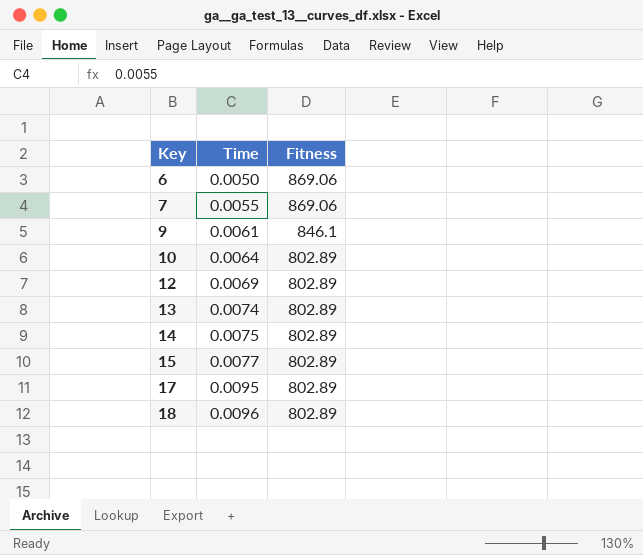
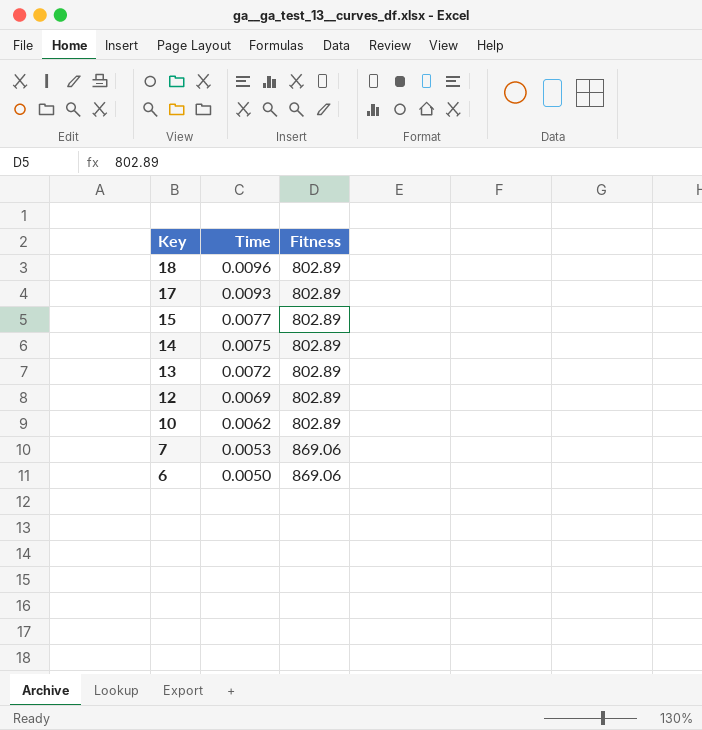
row order: Key ascending -> Key descending
row 9: 0.0061 | 846.1 -> none
17 | Time: 0.0095 -> 0.0093
13 | Time: 0.0074 -> 0.0072
10 | Time: 0.0064 -> 0.0062
7 | Time: 0.0055 -> 0.0053

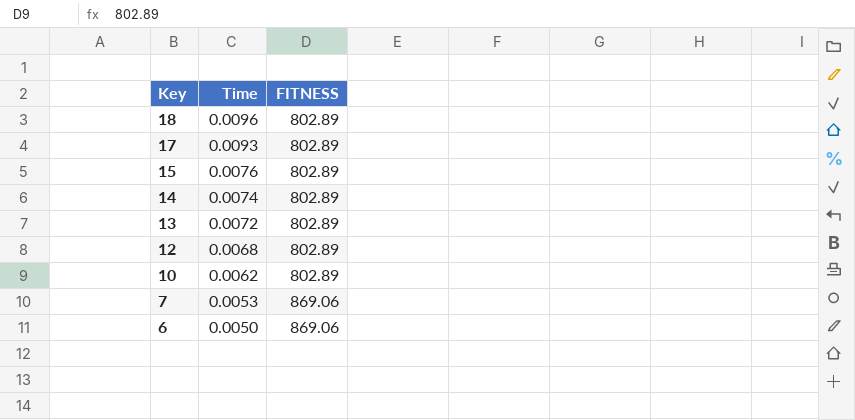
column name: Fitness -> FITNESS
15 | Time: 0.0077 -> 0.0076
14 | Time: 0.0075 -> 0.0074
12 | Time: 0.0069 -> 0.0068

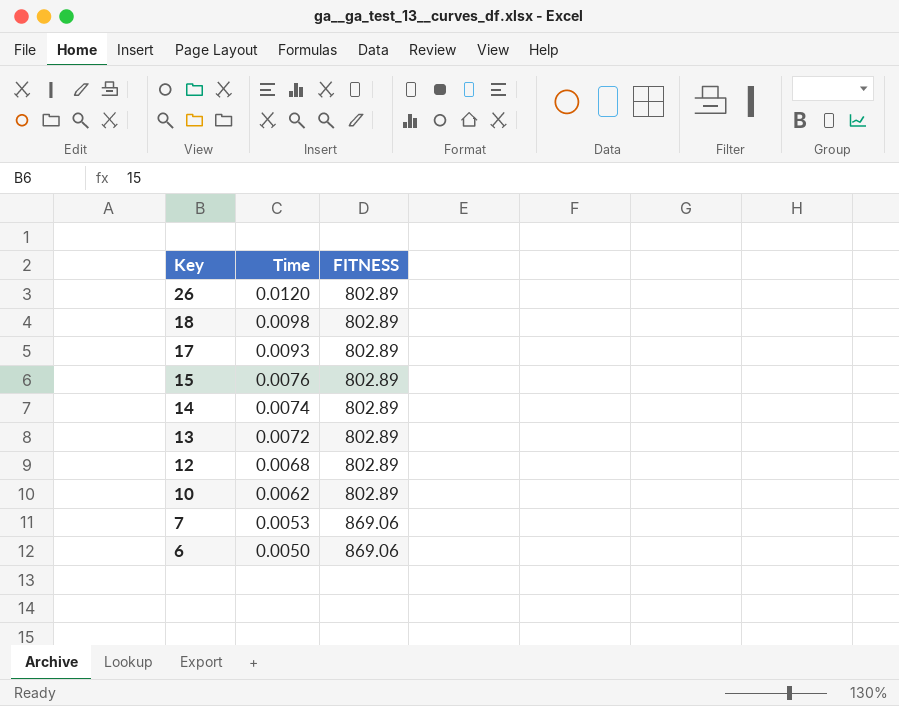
row 26: none -> 0.0120 | 802.89
18 | Time: 0.0096 -> 0.0098

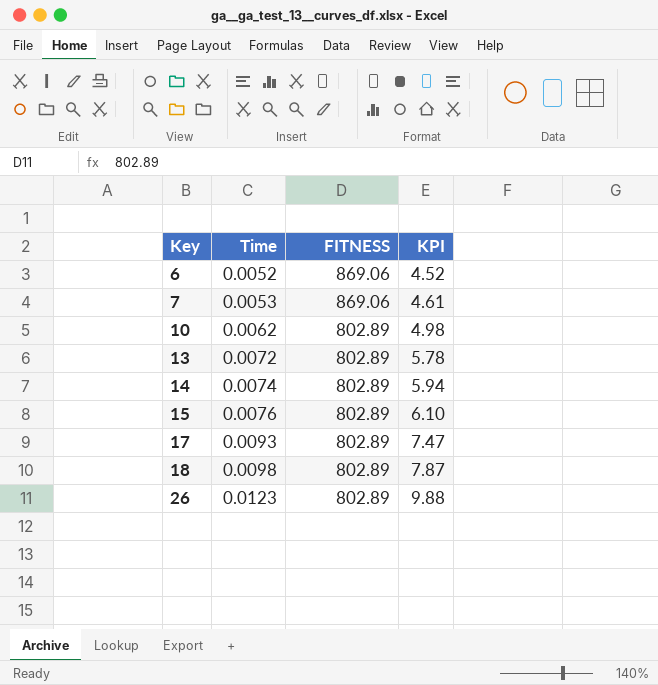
row order: Key descending -> Key ascending
column KPI | formula: none -> [Time] * [FITNESS]
row 12: 0.0068 | 802.89 -> none
6 | Time: 0.0050 -> 0.0052
26 | Time: 0.0120 -> 0.0123

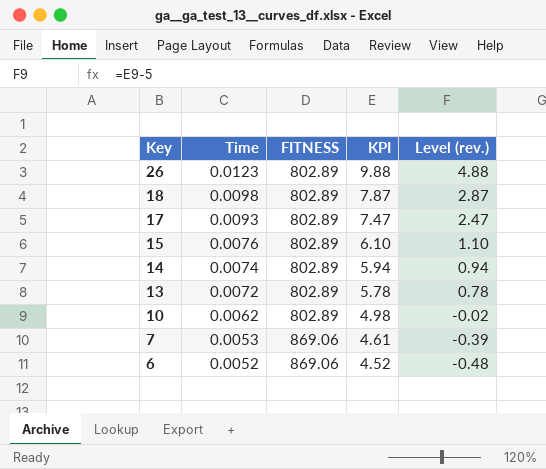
row order: Key ascending -> Key descending
column Level (rev.) | formula: none -> [KPI] - 5

